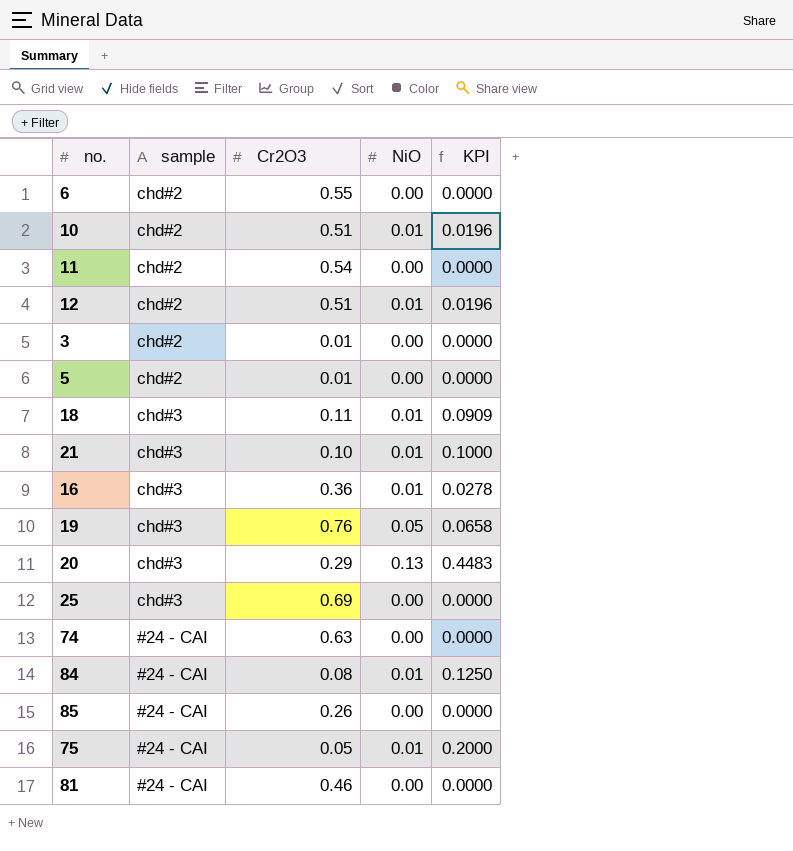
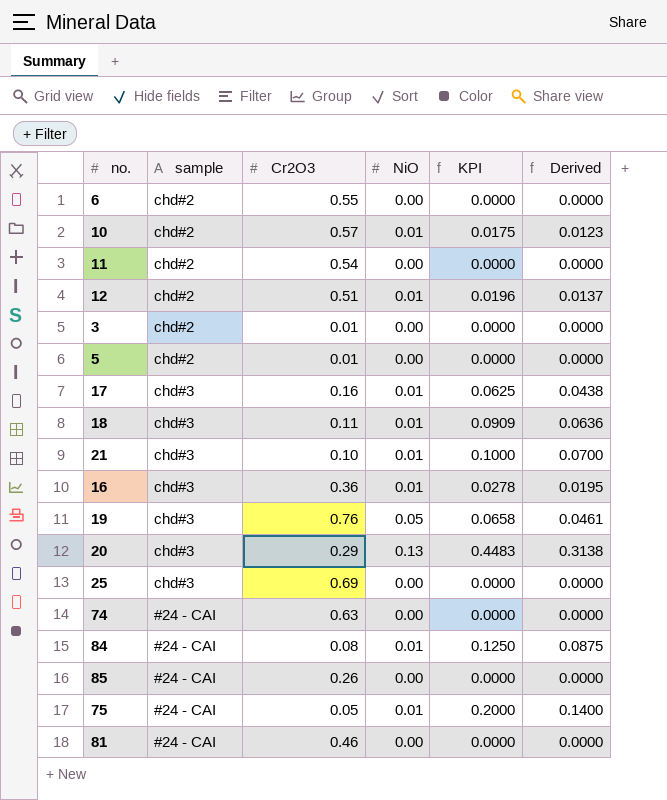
column Derived | formula: none -> [KPI] * 0.7
10 | Cr2O3: 0.51 -> 0.57
10 | KPI: 0.0196 -> 0.0175
row 17: none -> chd#3 | 0.16 | 0.01 | 0.0625 | 0.0438

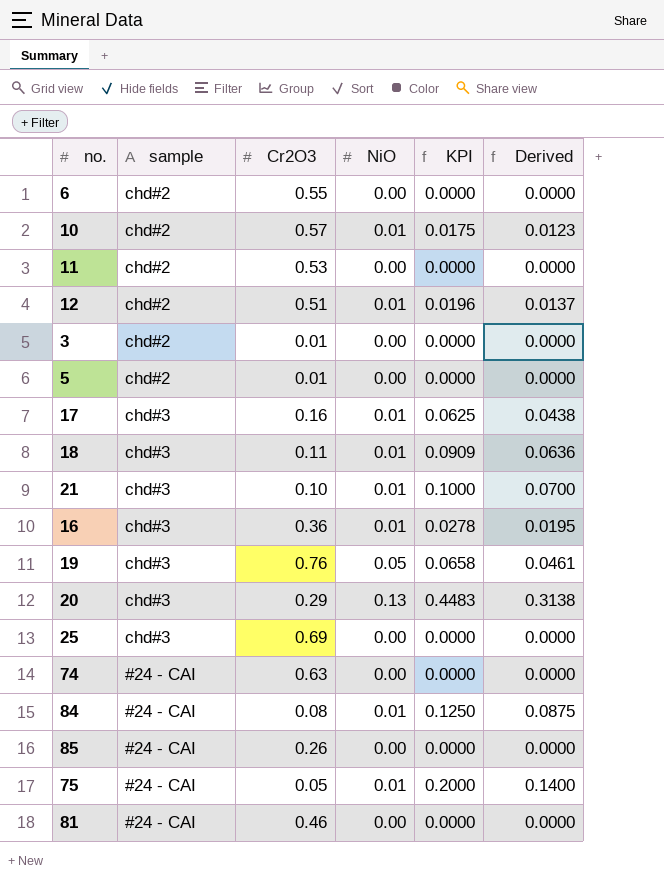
11 | Cr2O3: 0.54 -> 0.53

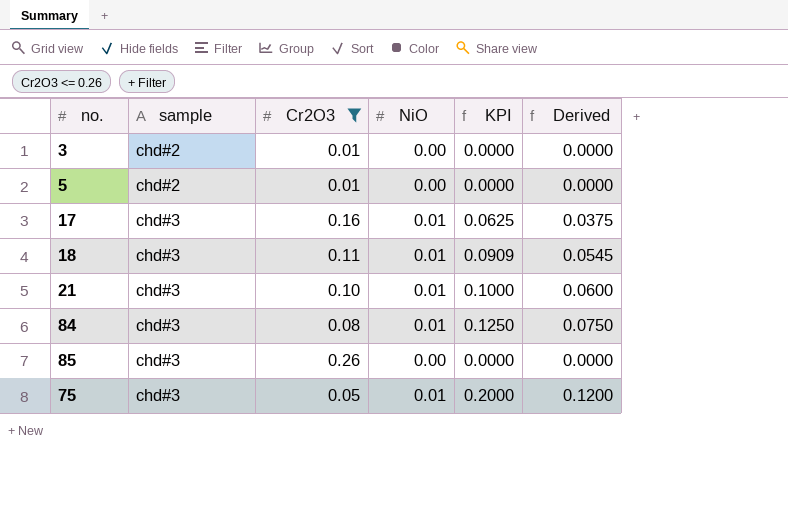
filter: none -> Cr2O3 <= 0.26
column Derived | formula: [KPI] * 0.7 -> [KPI] * 0.6
84 | sample: #24 - CAI -> chd#3
85 | sample: #24 - CAI -> chd#3
75 | sample: #24 - CAI -> chd#3

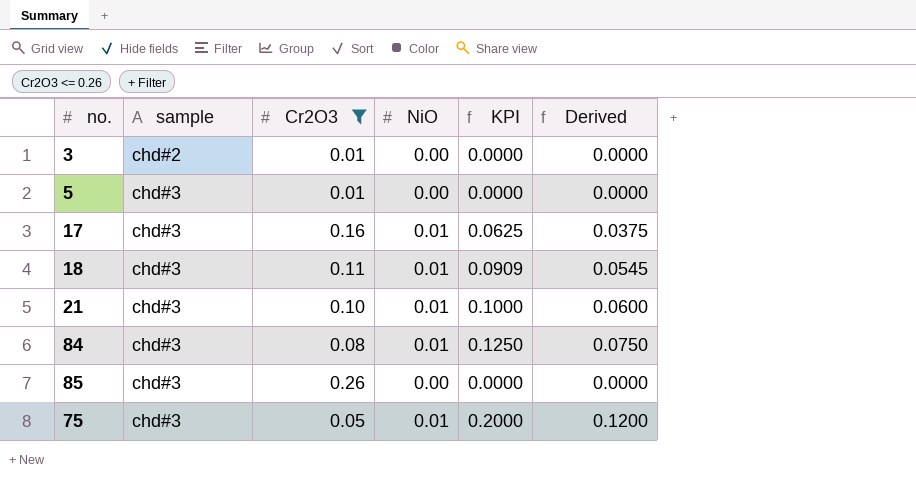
5 | sample: chd#2 -> chd#3

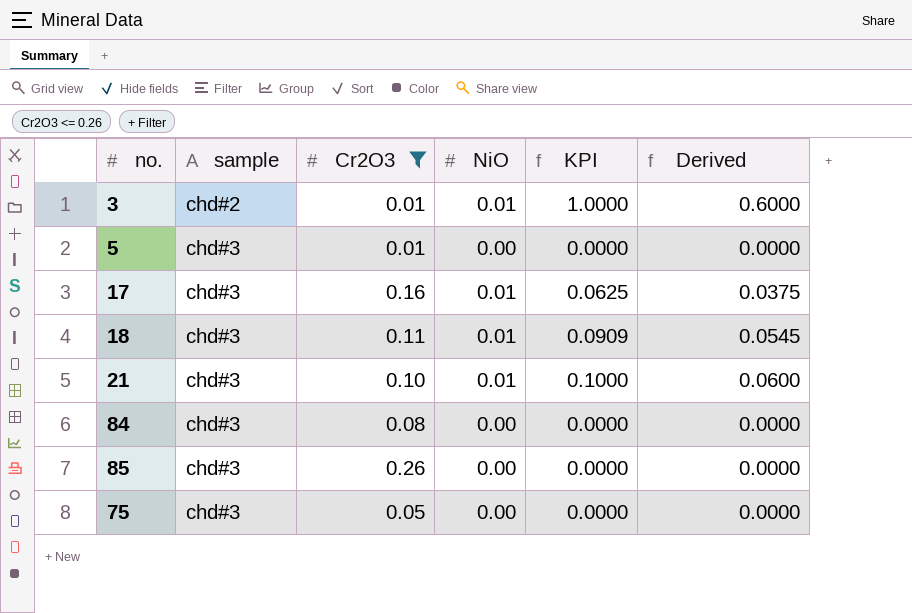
3 | NiO: 0.00 -> 0.01
3 | KPI: 0.0000 -> 1.0000
3 | Derived: 0.0000 -> 0.6000
84 | NiO: 0.01 -> 0.00
84 | KPI: 0.1250 -> 0.0000
84 | Derived: 0.0750 -> 0.0000
75 | NiO: 0.01 -> 0.00
75 | KPI: 0.2000 -> 0.0000
75 | Derived: 0.1200 -> 0.0000

